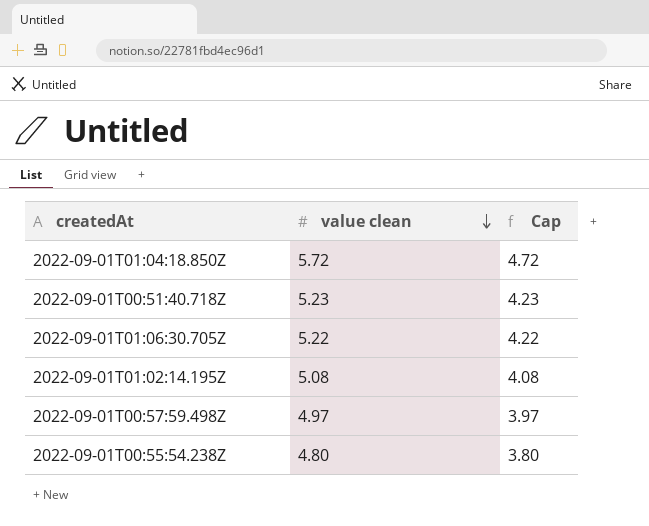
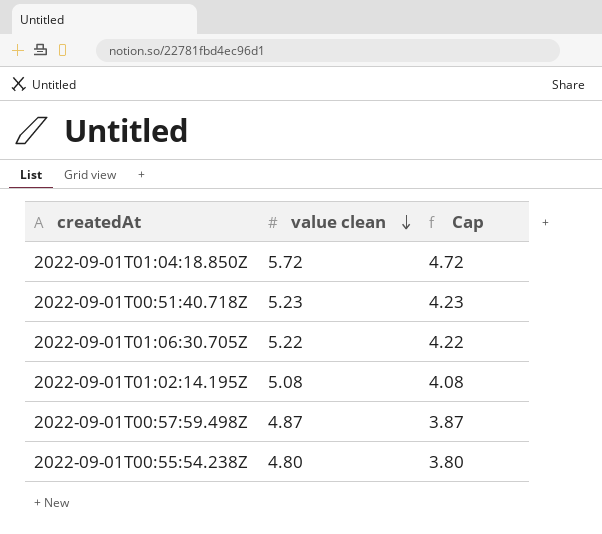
2022-09-01T00:57:59.498Z | value clean: 4.97 -> 4.87
2022-09-01T00:57:59.498Z | Cap: 3.97 -> 3.87

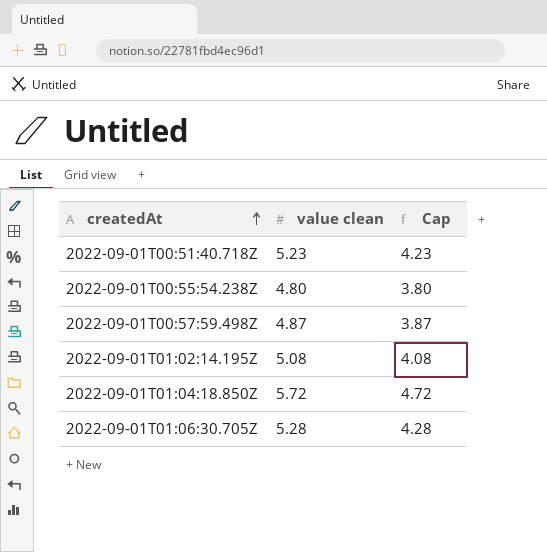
row order: value clean descending -> createdAt ascending
2022-09-01T01:06:30.705Z | value clean: 5.22 -> 5.28
2022-09-01T01:06:30.705Z | Cap: 4.22 -> 4.28

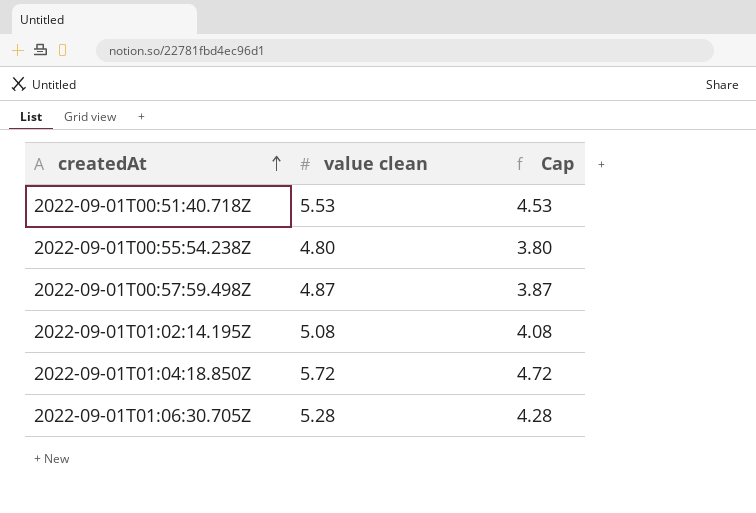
2022-09-01T00:51:40.718Z | value clean: 5.23 -> 5.53
2022-09-01T00:51:40.718Z | Cap: 4.23 -> 4.53

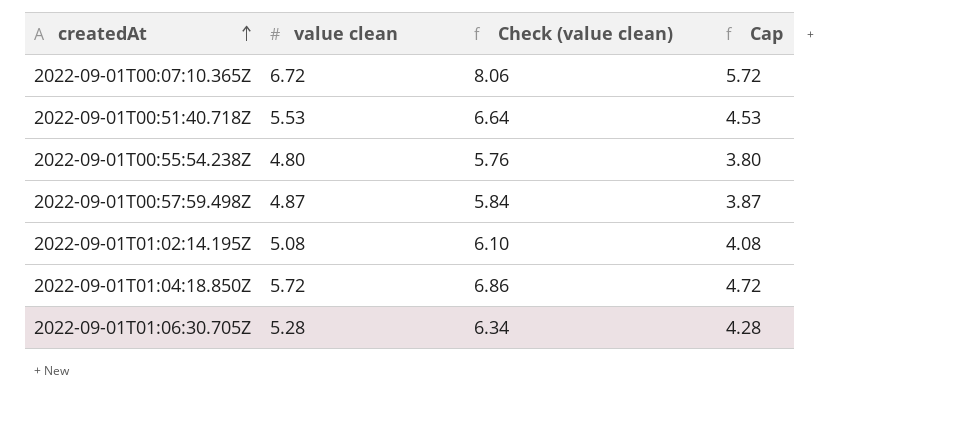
column Check (value clean) | formula: none -> [value clean] * 1.2
row 2022-09-01T00:07:10.365Z: none -> 6.72 | 8.06 | 5.72

